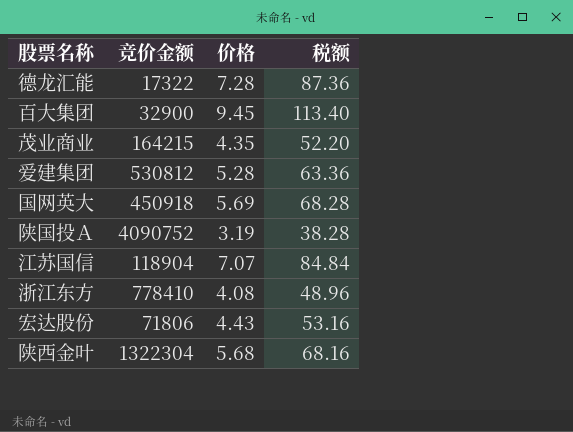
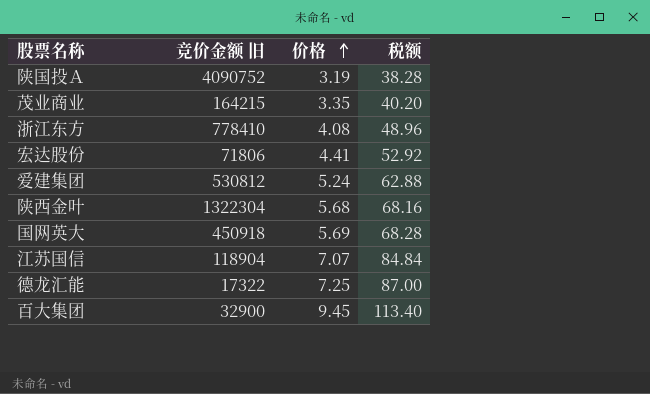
row order: none -> 价格 ascending
column name: 竞价金额 -> 竞价金额 旧
茂业商业 | 价格: 4.35 -> 3.35
茂业商业 | 税额: 52.20 -> 40.20
宏达股份 | 价格: 4.43 -> 4.41
宏达股份 | 税额: 53.16 -> 52.92
爱建集团 | 价格: 5.28 -> 5.24
爱建集团 | 税额: 63.36 -> 62.88
德龙汇能 | 价格: 7.28 -> 7.25
德龙汇能 | 税额: 87.36 -> 87.00

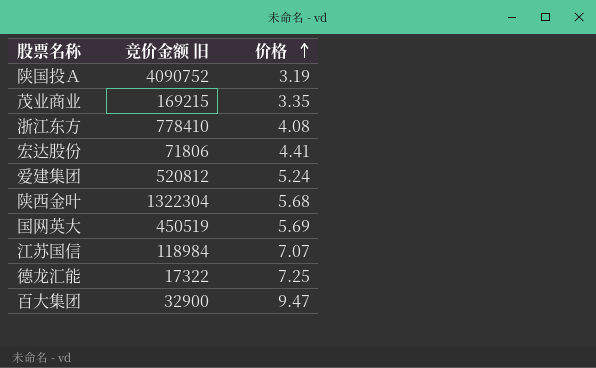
column 税额 | formula: [价格] * 12 -> none
茂业商业 | 竞价金额 旧: 164215 -> 169215
爱建集团 | 竞价金额 旧: 530812 -> 520812
国网英大 | 竞价金额 旧: 450918 -> 450519
江苏国信 | 竞价金额 旧: 118904 -> 118984
百大集团 | 价格: 9.45 -> 9.47

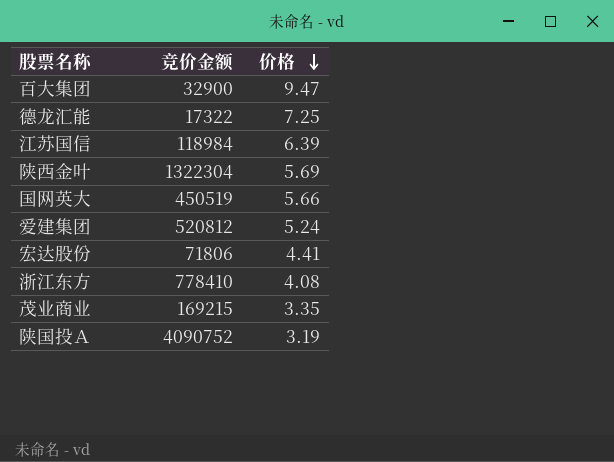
row order: 价格 ascending -> 价格 descending
column name: 竞价金额 旧 -> 竞价金额
江苏国信 | 价格: 7.07 -> 6.39
陕西金叶 | 价格: 5.68 -> 5.69
国网英大 | 价格: 5.69 -> 5.66

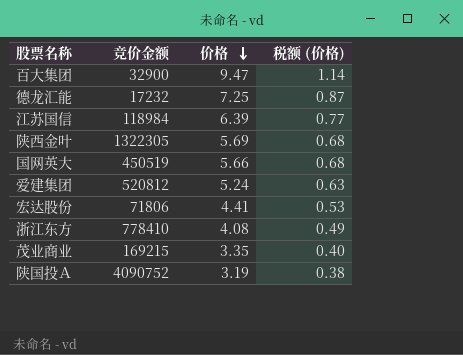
column 税额 (价格) | formula: none -> [价格] * 0.12
德龙汇能 | 竞价金额: 17322 -> 17232
陕西金叶 | 竞价金额: 1322304 -> 1322305

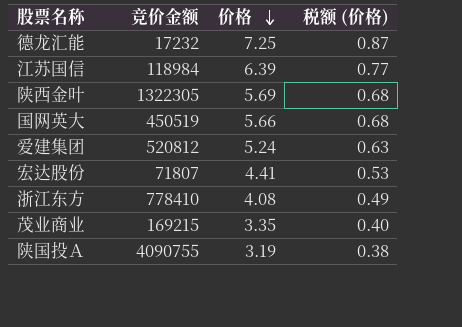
row 百大集团: 32900 | 9.47 | 1.14 -> none
宏达股份 | 竞价金额: 71806 -> 71807
陕国投Ａ | 竞价金额: 4090752 -> 4090755

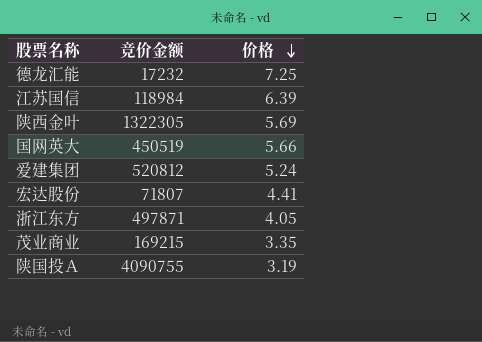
column 税额 (价格) | formula: [价格] * 0.12 -> none
浙江东方 | 竞价金额: 778410 -> 497871
浙江东方 | 价格: 4.08 -> 4.05

